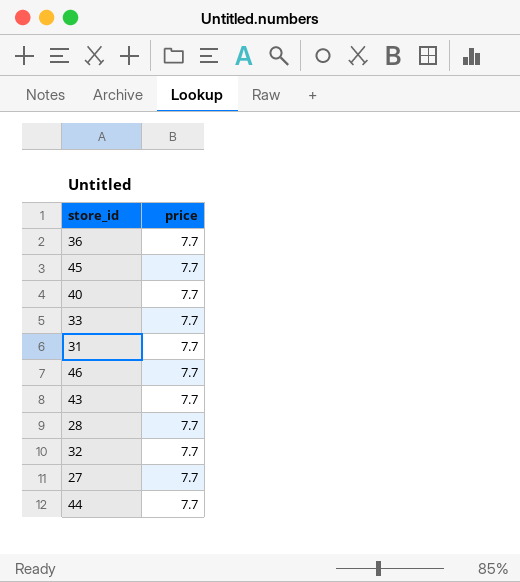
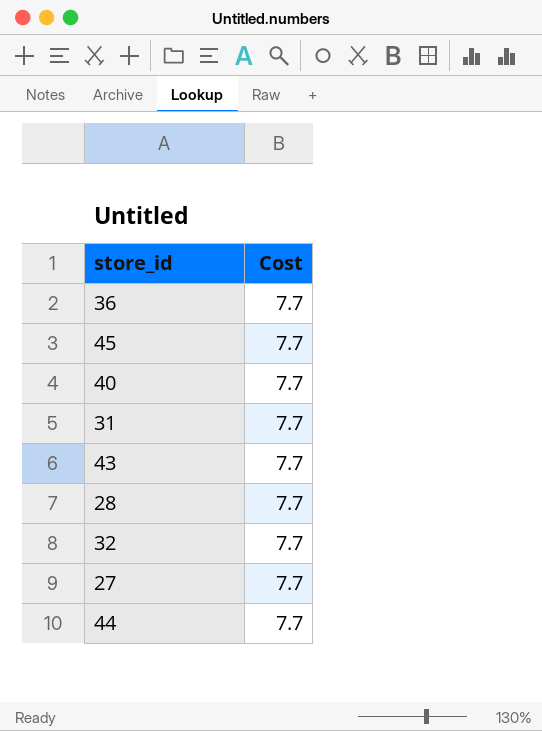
column name: price -> Cost
row 33: 7.7 -> none
row 46: 7.7 -> none

